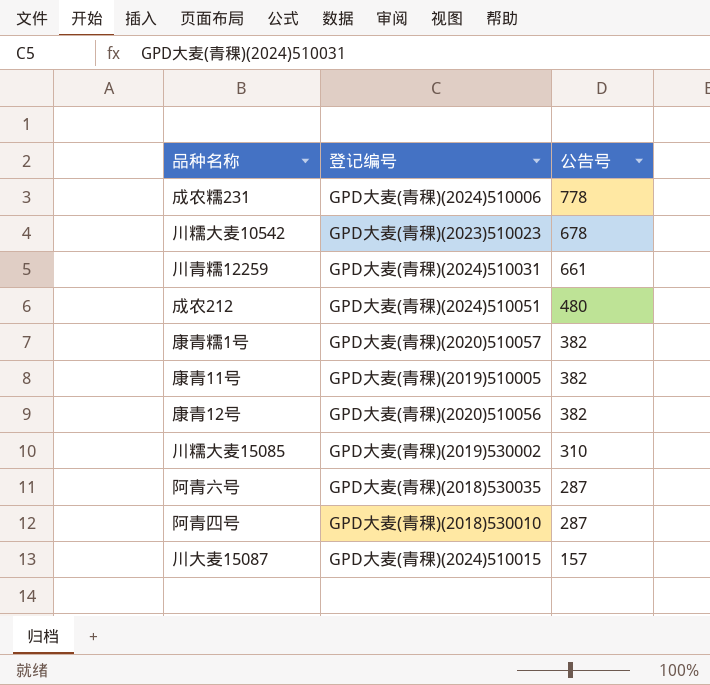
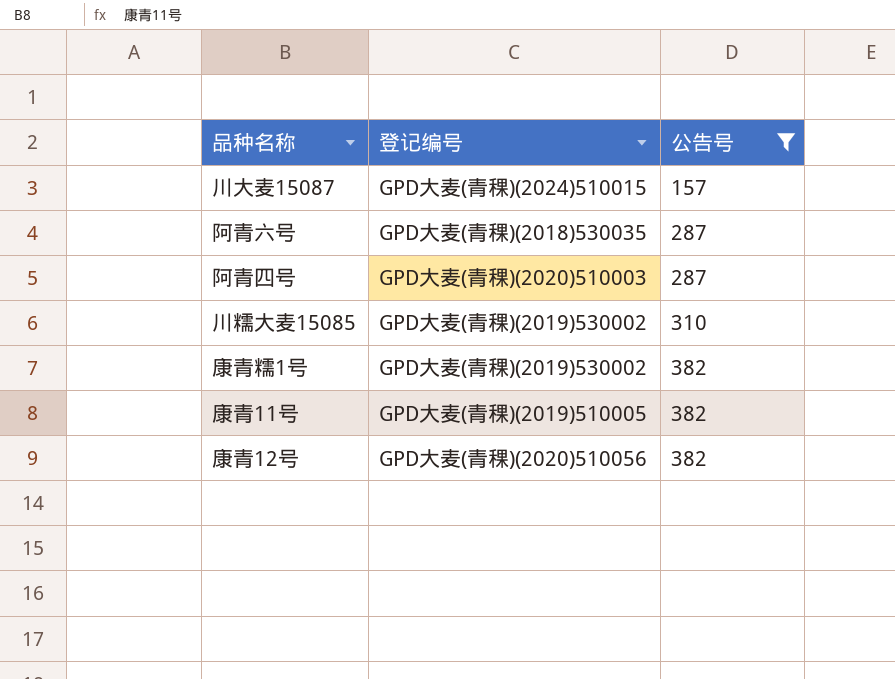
filter: none -> 公告号 <= 382
row order: 公告号 descending -> 公告号 ascending
阿青四号 | 登记编号: GPD大麦(青稞)(2018)530010 -> GPD大麦(青稞)(2020)510003
康青糯1号 | 登记编号: GPD大麦(青稞)(2020)510057 -> GPD大麦(青稞)(2019)530002

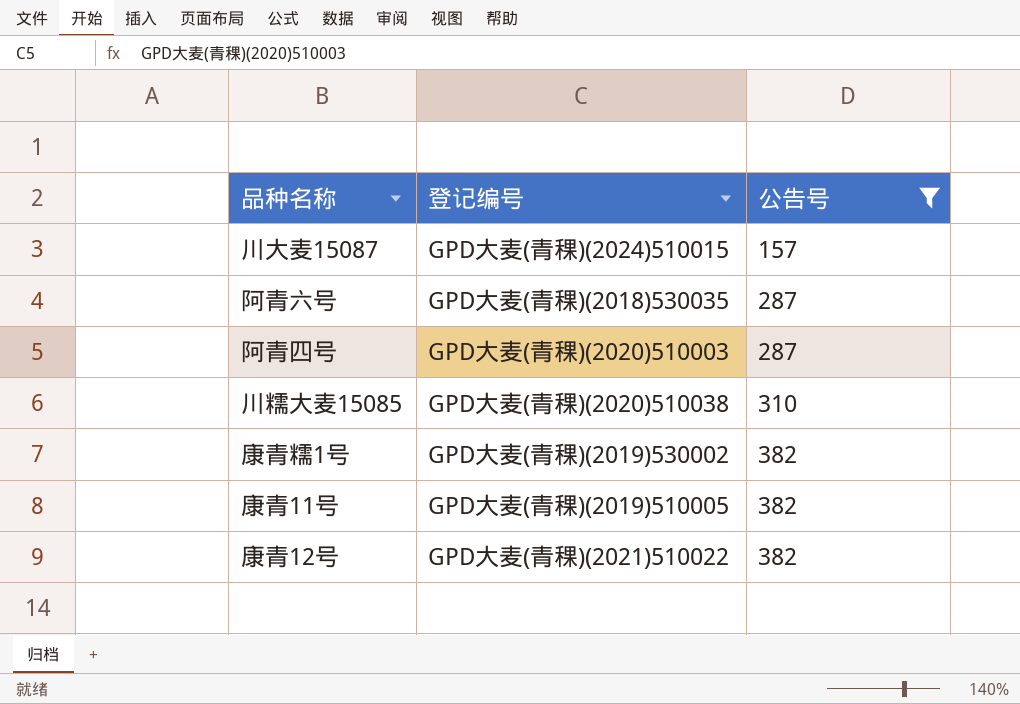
川糯大麦15085 | 登记编号: GPD大麦(青稞)(2019)530002 -> GPD大麦(青稞)(2020)510038
康青12号 | 登记编号: GPD大麦(青稞)(2020)510056 -> GPD大麦(青稞)(2021)510022

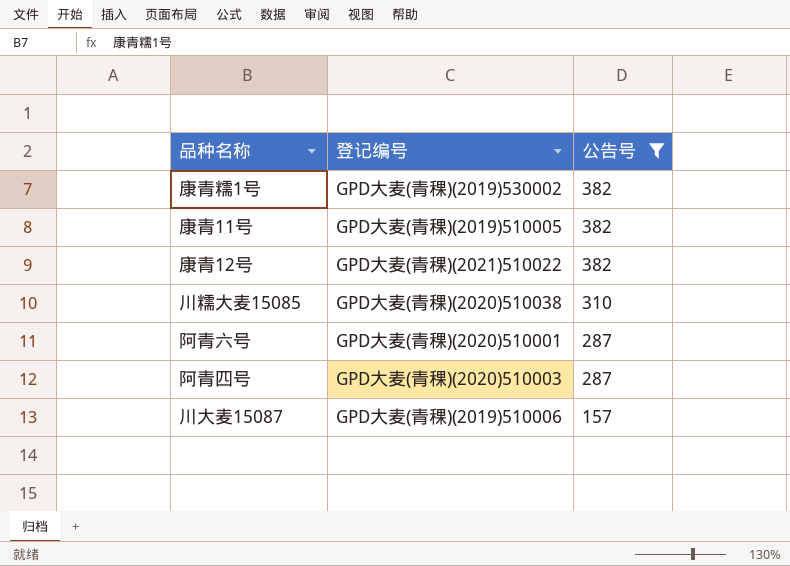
row order: 公告号 ascending -> 公告号 descending
阿青六号 | 登记编号: GPD大麦(青稞)(2018)530035 -> GPD大麦(青稞)(2020)510001
川大麦15087 | 登记编号: GPD大麦(青稞)(2024)510015 -> GPD大麦(青稞)(2019)510006

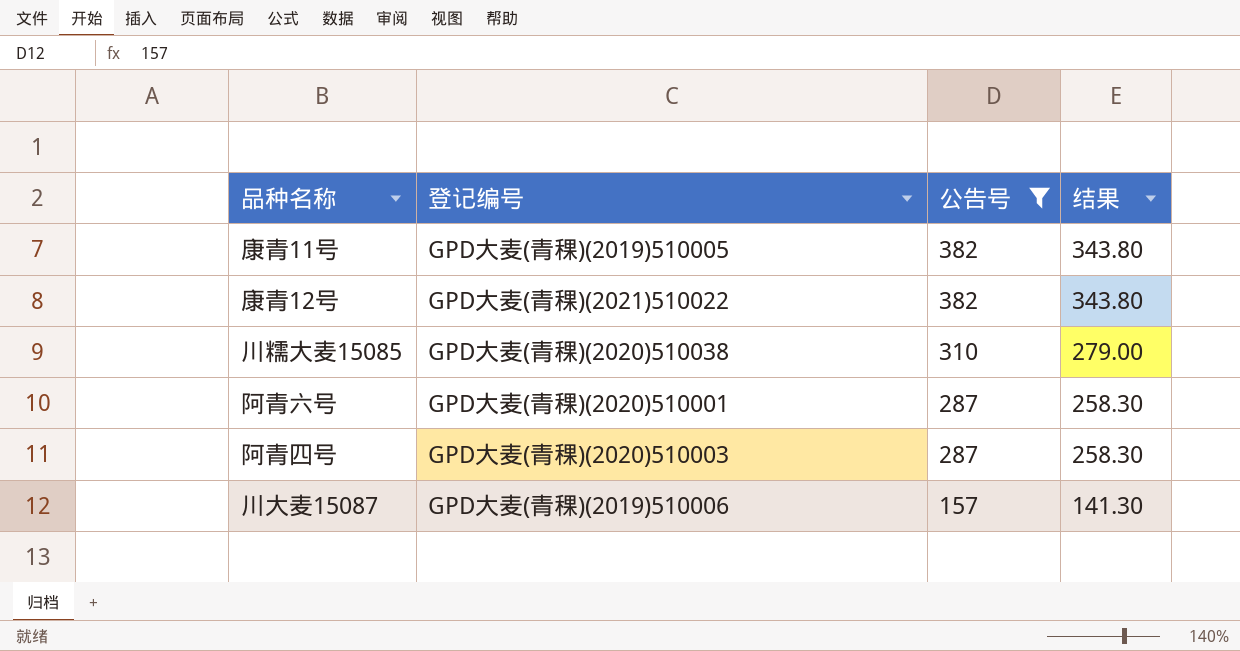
column 结果 | formula: none -> [公告号] * 0.9
row 康青糯1号: GPD大麦(青稞)(2019)530002 | 382 -> none

